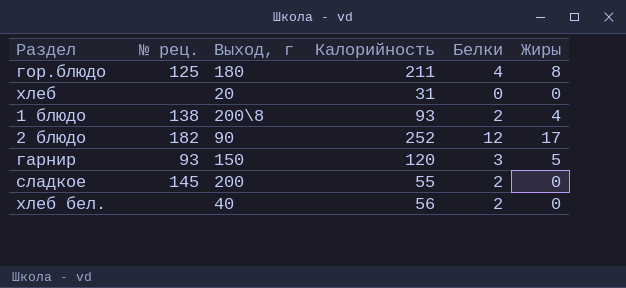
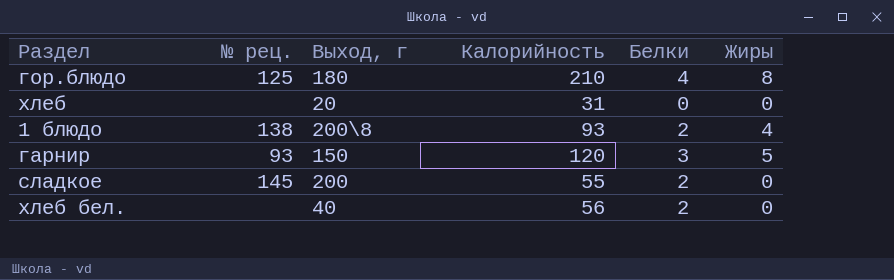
row 2 блюдо: 182 | 90 | 252 | 12 | 17 -> none
гор.блюдо | Калорийность: 211 -> 210

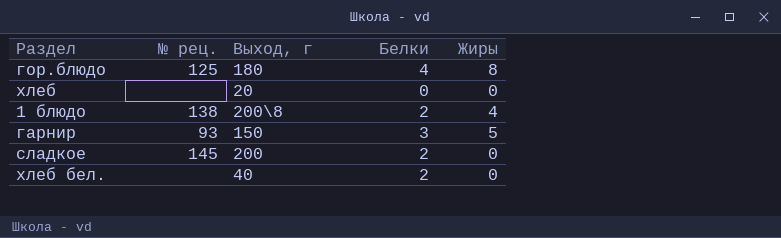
column Калорийность | position: 4 -> none

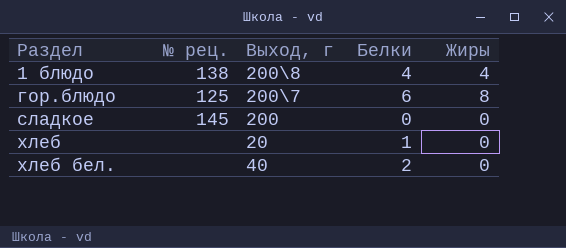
row order: none -> Раздел ascending
row гарнир: 93 | 150 | 3 | 5 -> none
1 блюдо | Белки: 2 -> 4
гор.блюдо | Выход, г: 180 -> 200\7
гор.блюдо | Белки: 4 -> 6
сладкое | Белки: 2 -> 0
хлеб | Белки: 0 -> 1

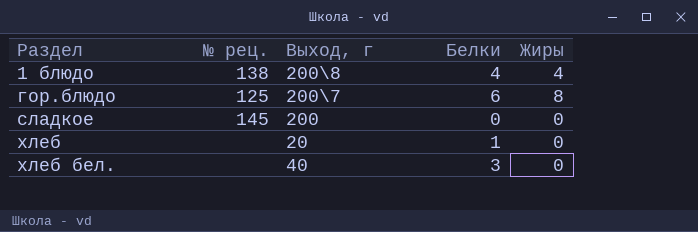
хлеб бел. | Белки: 2 -> 3

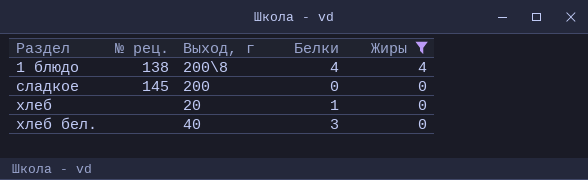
filter: none -> Жиры != 8

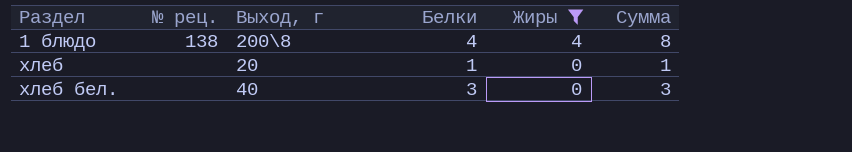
column Сумма | formula: none -> [Белки] + [Жиры]
row сладкое: 145 | 200 | 0 | 0 -> none

